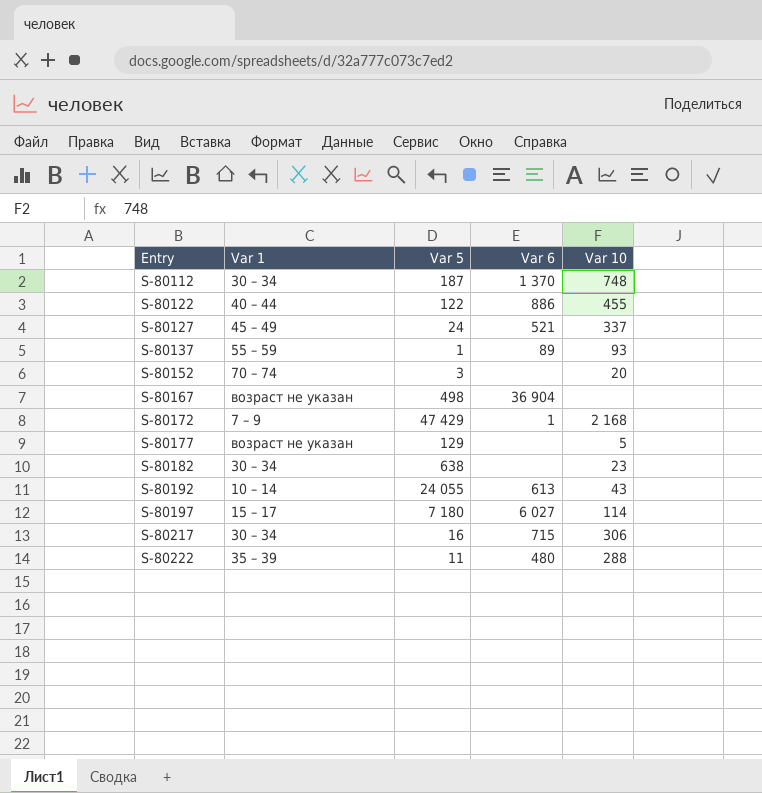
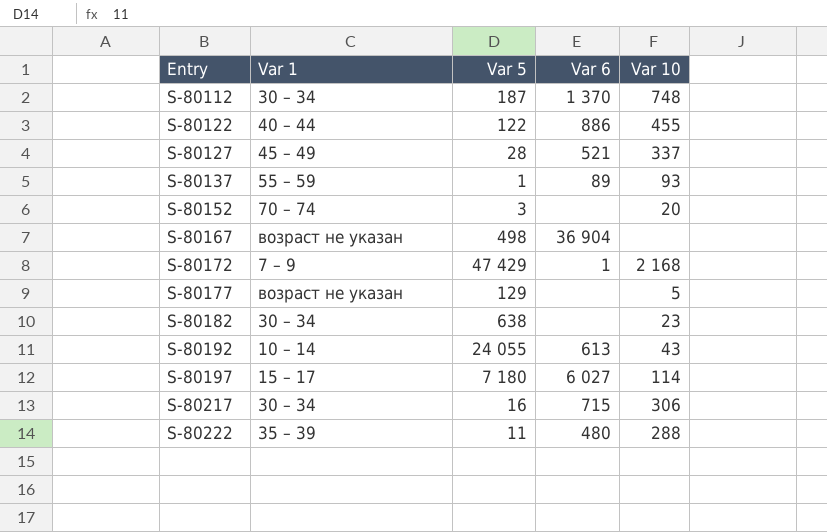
S-80127 | Var 5: 24 -> 28

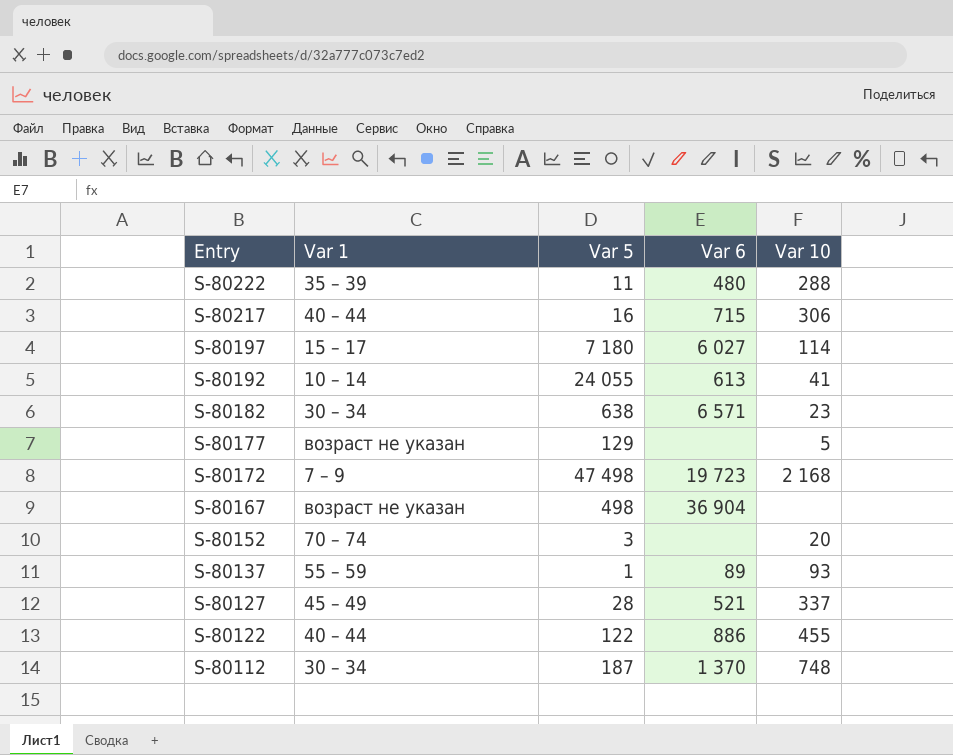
row order: Entry ascending -> Entry descending
S-80217 | Var 1: 30 – 34 -> 40 – 44
S-80192 | Var 10: 43 -> 41
S-80182 | Var 6: none -> 6 571
S-80172 | Var 5: 47 429 -> 47 498
S-80172 | Var 6: 1 -> 19 723

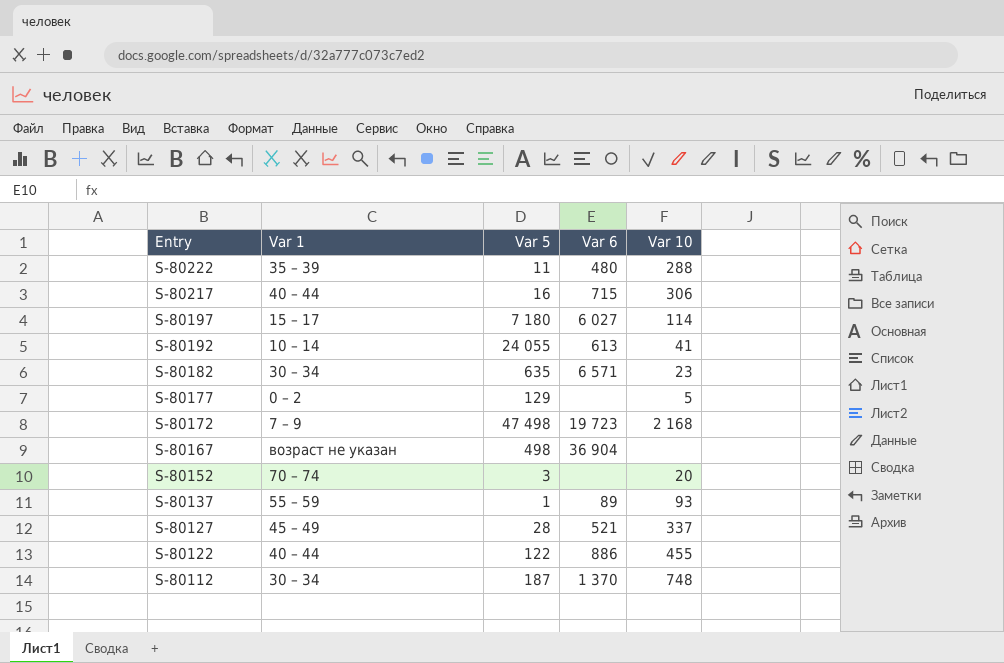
S-80182 | Var 5: 638 -> 635
S-80177 | Var 1: возраст не указан -> 0 – 2

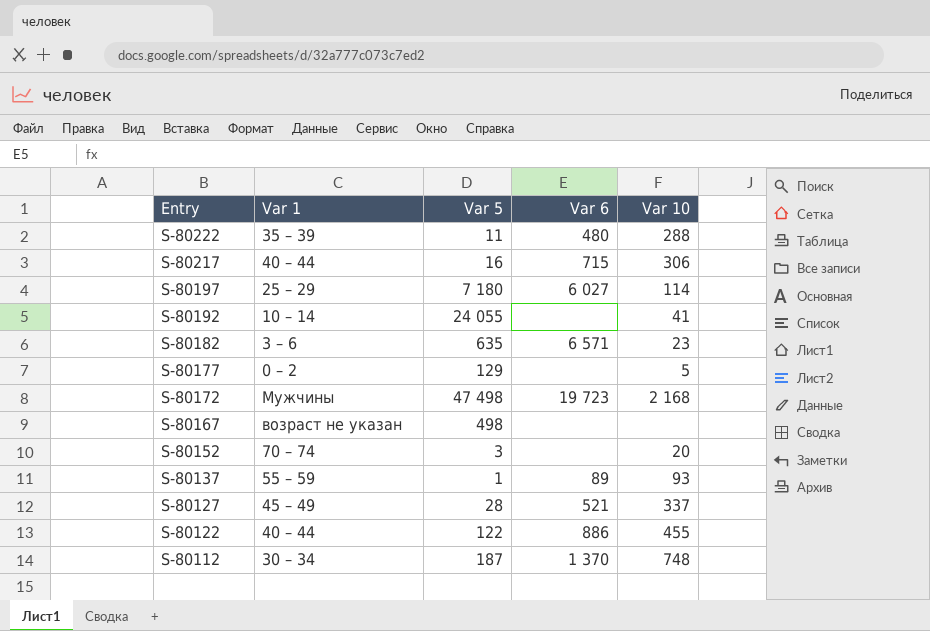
S-80197 | Var 1: 15 – 17 -> 25 – 29
S-80192 | Var 6: 613 -> none
S-80182 | Var 1: 30 – 34 -> 3 – 6
S-80172 | Var 1: 7 – 9 -> Мужчины
S-80167 | Var 6: 36 904 -> none

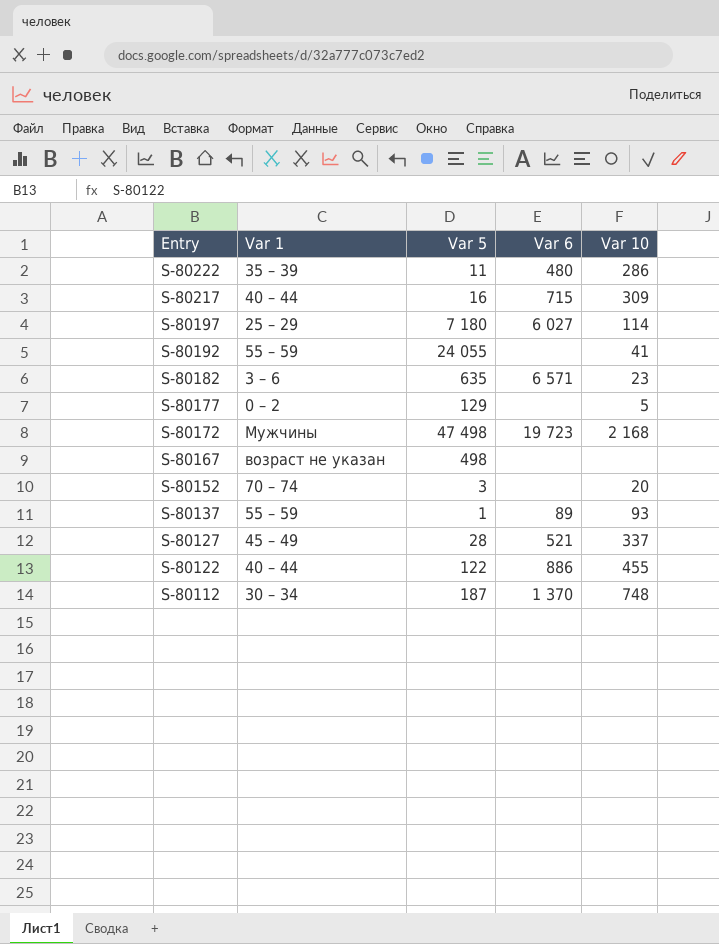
S-80222 | Var 10: 288 -> 286
S-80217 | Var 10: 306 -> 309
S-80192 | Var 1: 10 – 14 -> 55 – 59

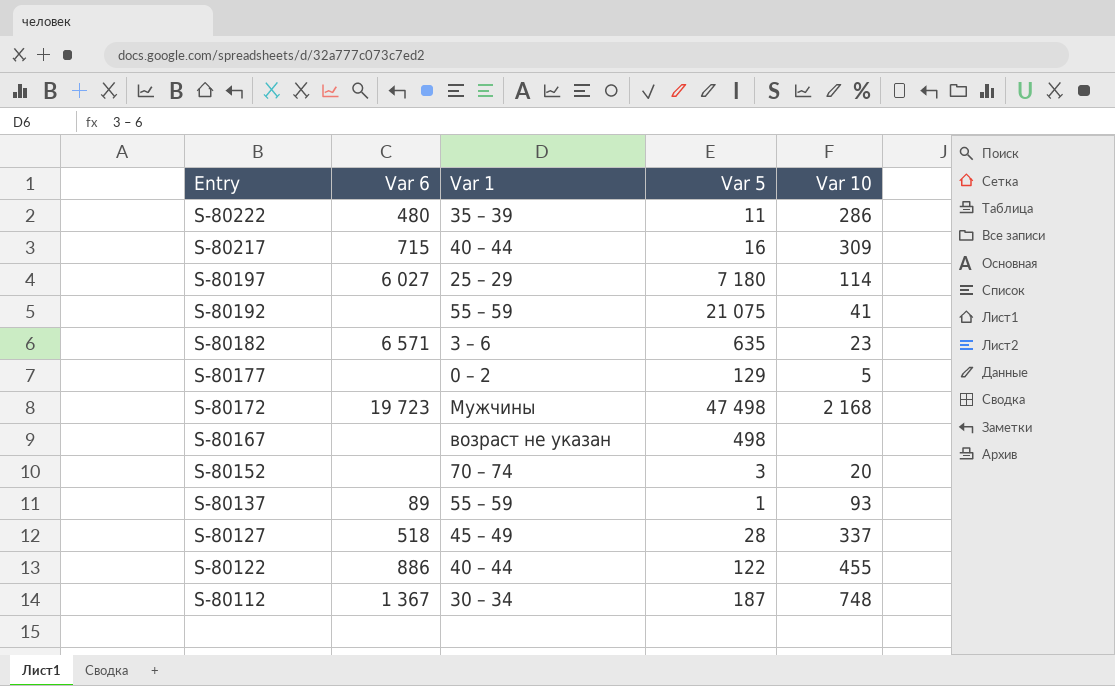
column Var 6 | position: 4 -> 2
S-80192 | Var 5: 24 055 -> 21 075
S-80127 | Var 6: 521 -> 518
S-80112 | Var 6: 1 370 -> 1 367

